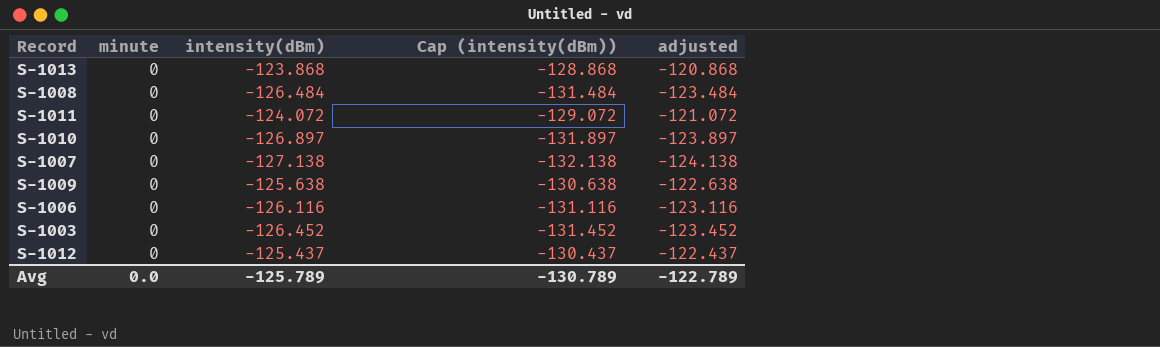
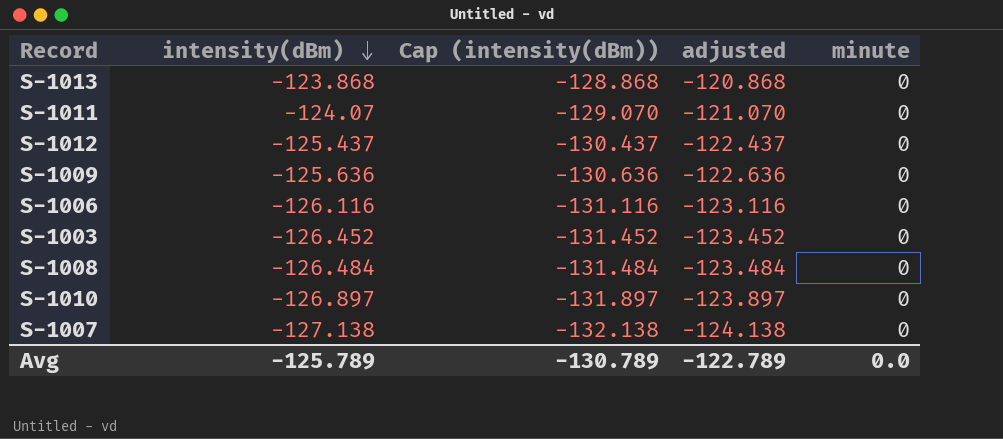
row order: none -> intensity(dBm) descending
column minute | position: 2 -> 5
S-1011 | intensity(dBm): -124.072 -> -124.07
S-1011 | Cap (intensity(dBm)): -129.072 -> -129.070
S-1011 | adjusted: -121.072 -> -121.070
S-1009 | intensity(dBm): -125.638 -> -125.636
S-1009 | Cap (intensity(dBm)): -130.638 -> -130.636
S-1009 | adjusted: -122.638 -> -122.636

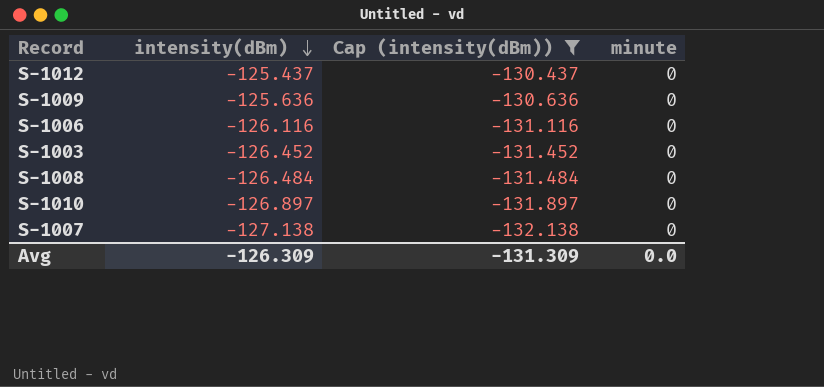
filter: none -> Cap (intensity(dBm)) <= -130.437
column adjusted | formula: [intensity(dBm)] + 3 -> none
Avg | intensity(dBm): -125.789 -> -126.309
Avg | Cap (intensity(dBm)): -130.789 -> -131.309

